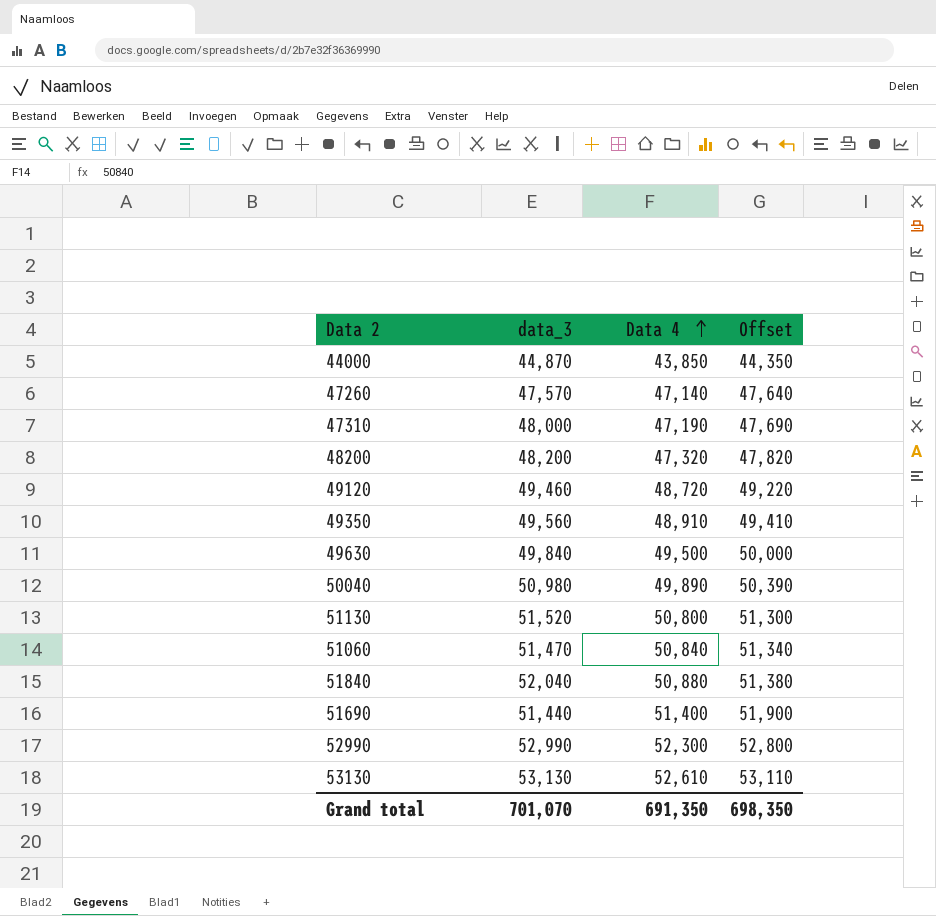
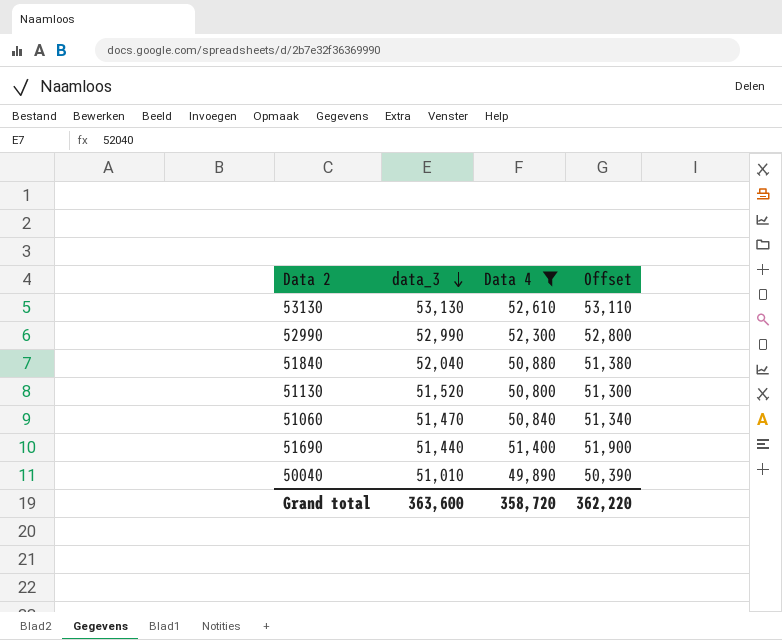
filter: none -> Data 4 >= 49,890
row order: Data 4 ascending -> data_3 descending
50040 | data_3: 50,980 -> 51,010
Grand total | data_3: 701,070 -> 363,600
Grand total | Data 4: 691,350 -> 358,720
Grand total | Offset: 698,350 -> 362,220

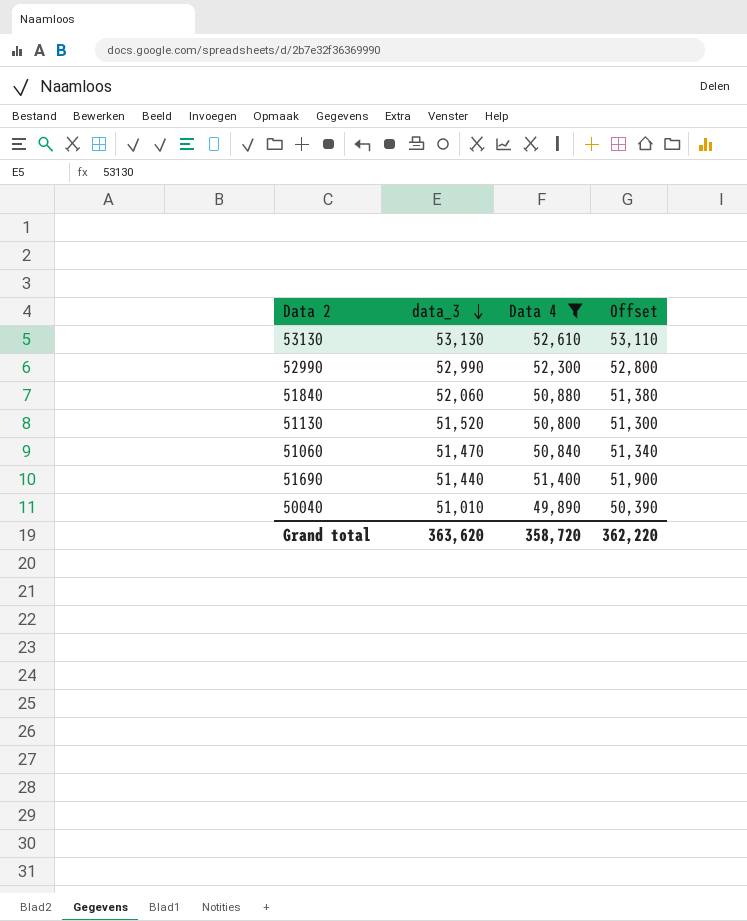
51840 | data_3: 52,040 -> 52,060
Grand total | data_3: 363,600 -> 363,620

